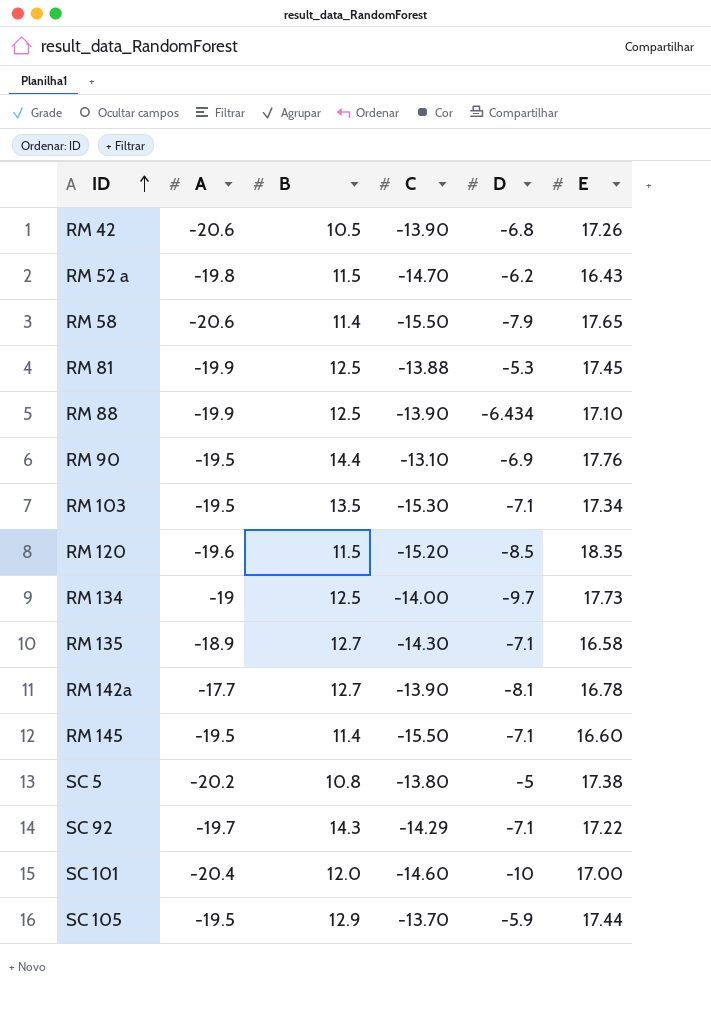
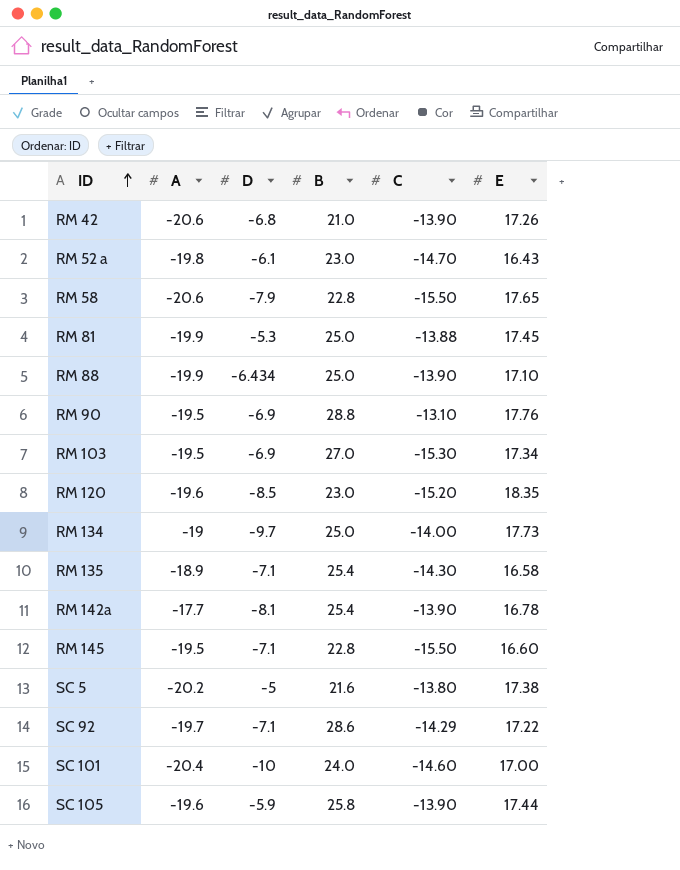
column D | position: 5 -> 3
RM 42 | B: 10.5 -> 21.0
RM 52 a | D: -6.2 -> -6.1
RM 52 a | B: 11.5 -> 23.0
RM 58 | B: 11.4 -> 22.8
RM 81 | B: 12.5 -> 25.0
RM 88 | B: 12.5 -> 25.0
RM 90 | B: 14.4 -> 28.8
RM 103 | D: -7.1 -> -6.9
RM 103 | B: 13.5 -> 27.0
RM 120 | B: 11.5 -> 23.0
RM 134 | B: 12.5 -> 25.0
RM 135 | B: 12.7 -> 25.4
RM 142a | B: 12.7 -> 25.4
RM 145 | B: 11.4 -> 22.8
SC 5 | B: 10.8 -> 21.6
SC 92 | B: 14.3 -> 28.6
SC 101 | B: 12.0 -> 24.0
SC 105 | A: -19.5 -> -19.6
SC 105 | B: 12.9 -> 25.8
SC 105 | C: -13.70 -> -13.90

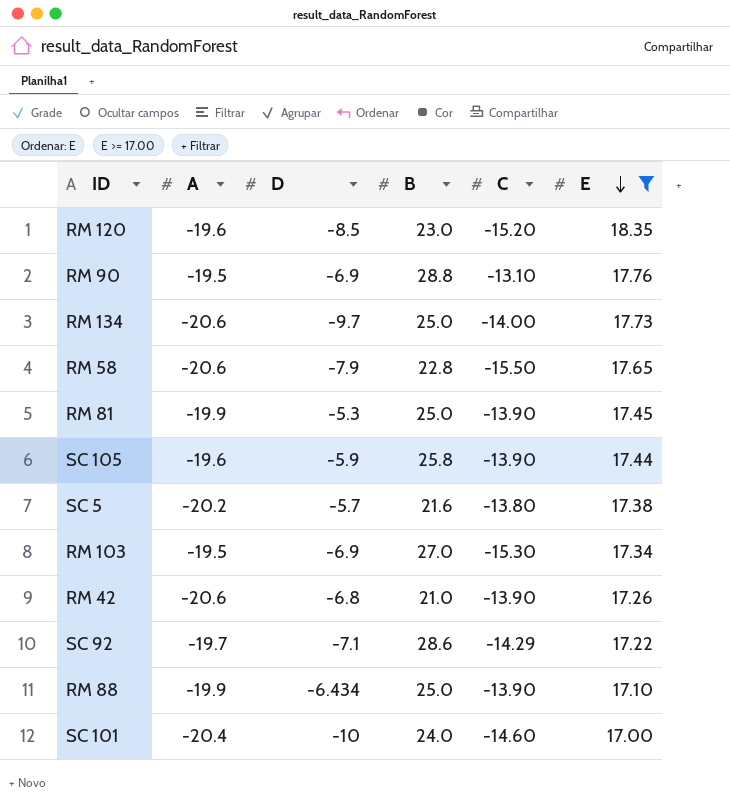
filter: none -> E >= 17.00
row order: ID ascending -> E descending
RM 134 | A: -19 -> -20.6
RM 81 | C: -13.88 -> -13.90
SC 5 | D: -5 -> -5.7

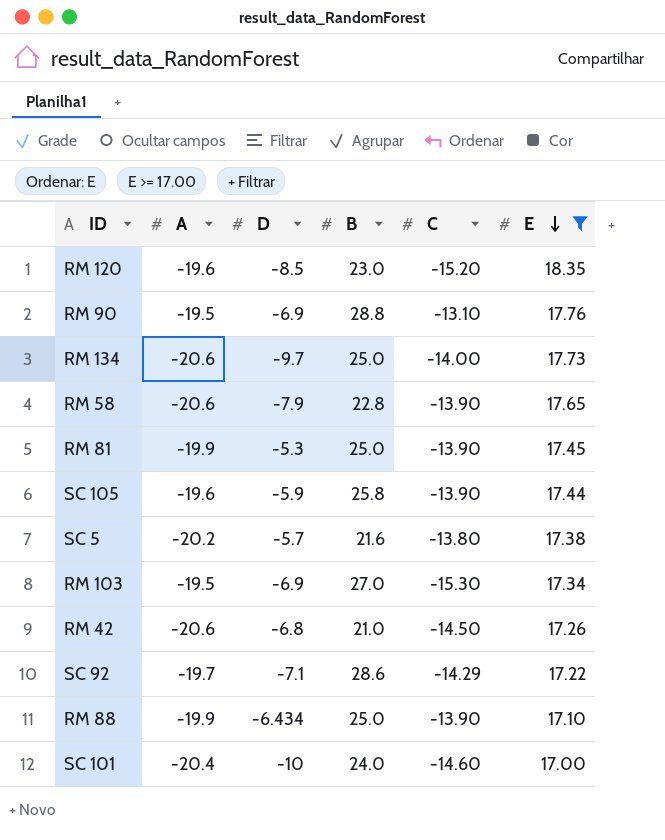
RM 58 | C: -15.50 -> -13.90
RM 42 | C: -13.90 -> -14.50

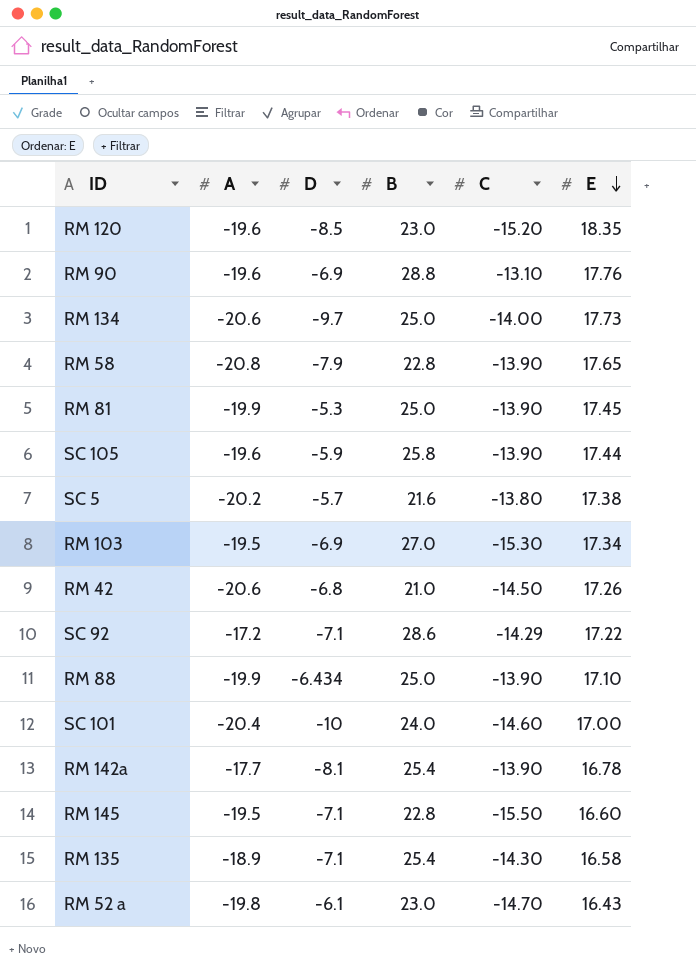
filter: E >= 17.00 -> none
RM 90 | A: -19.5 -> -19.6
RM 58 | A: -20.6 -> -20.8
SC 92 | A: -19.7 -> -17.2

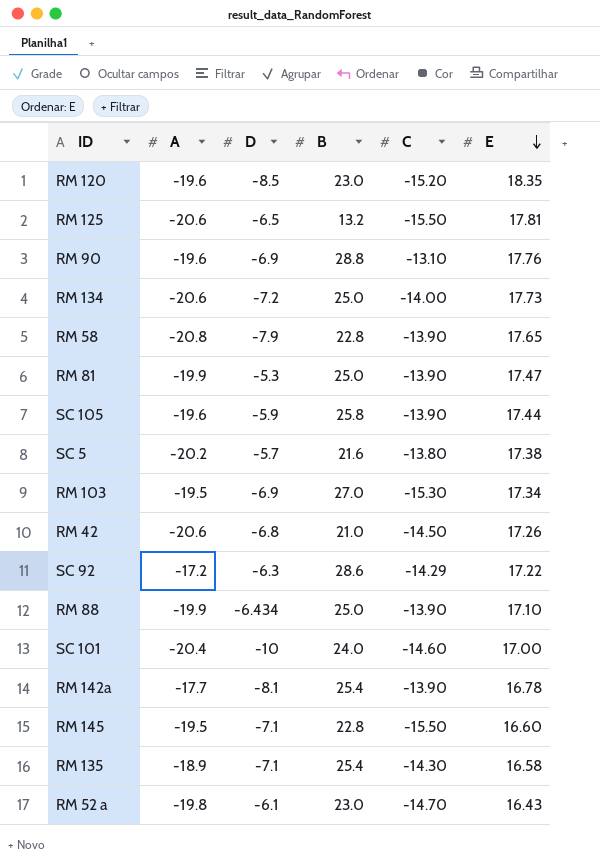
row RM 125: none -> -20.6 | -6.5 | 13.2 | -15.50 | 17.81
RM 134 | D: -9.7 -> -7.2
RM 81 | E: 17.45 -> 17.47
SC 92 | D: -7.1 -> -6.3

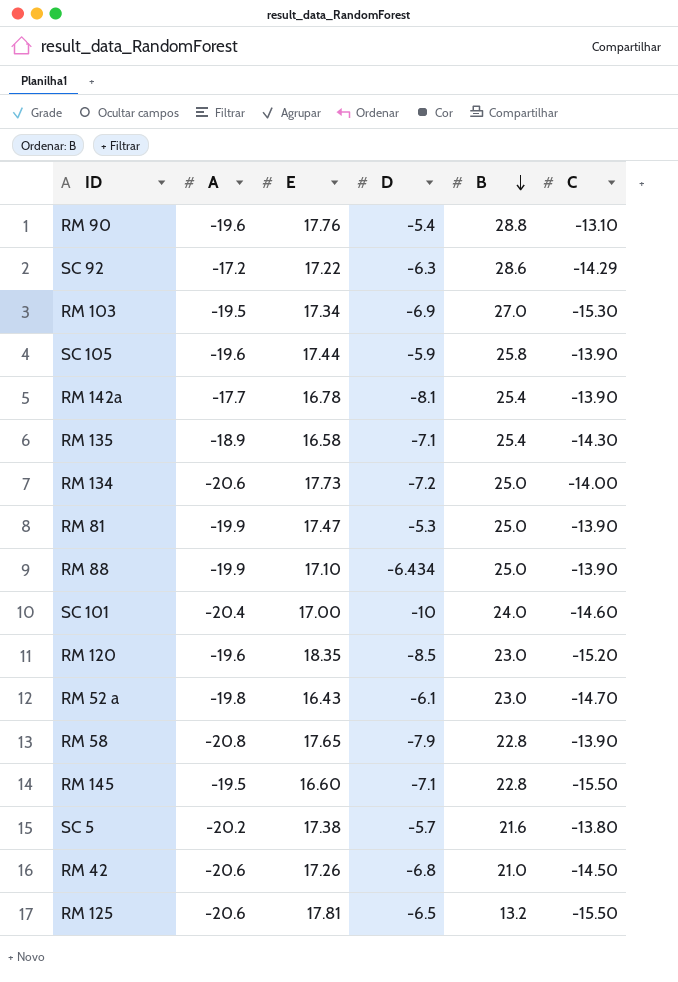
row order: E descending -> B descending
column E | position: 6 -> 3
RM 90 | D: -6.9 -> -5.4

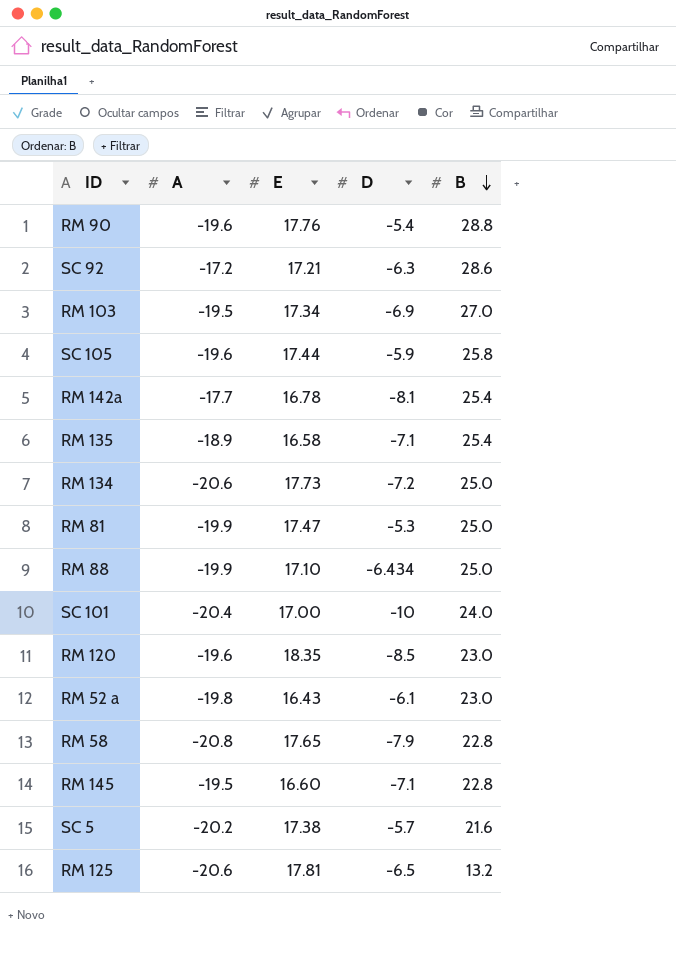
column C | position: 6 -> none
row RM 42: -20.6 | 17.26 | -6.8 | 21.0 | -14.50 -> none
SC 92 | E: 17.22 -> 17.21

